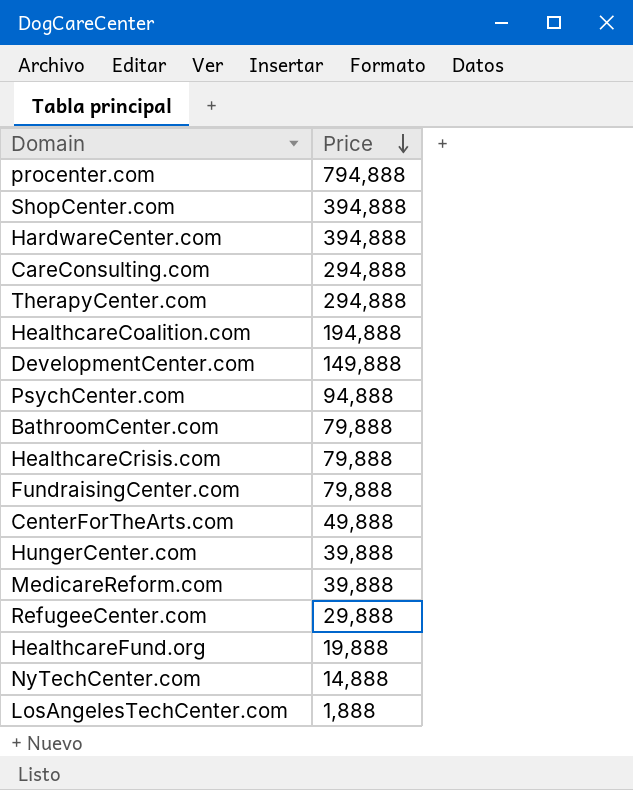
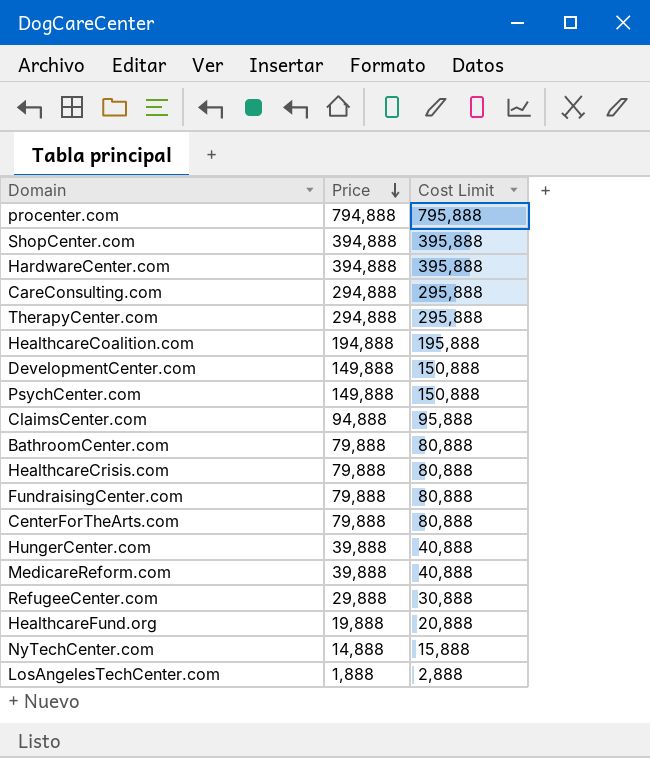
column Cost Limit | formula: none -> [Price] + 1000
PsychCenter.com | Price: 94,888 -> 149,888
row ClaimsCenter.com: none -> 94,888 | 95,888
CenterForTheArts.com | Price: 49,888 -> 79,888

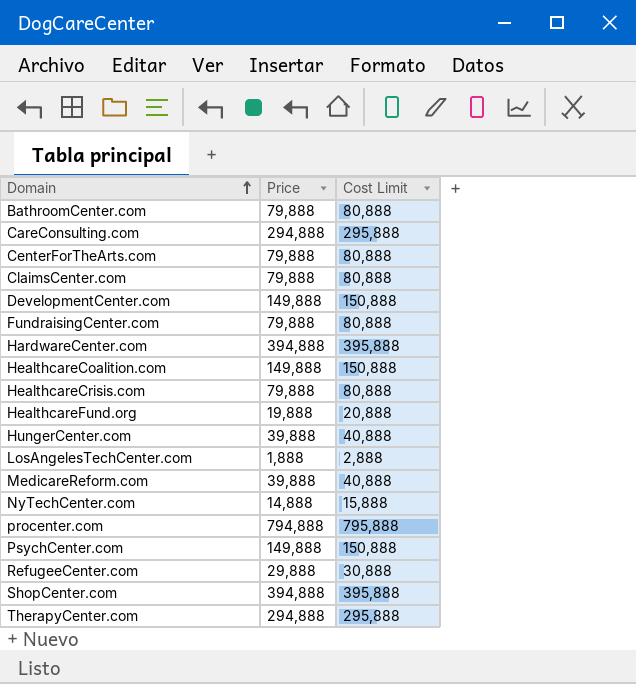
row order: Price descending -> Domain ascending
ClaimsCenter.com | Price: 94,888 -> 79,888
ClaimsCenter.com | Cost Limit: 95,888 -> 80,888
HealthcareCoalition.com | Price: 194,888 -> 149,888
HealthcareCoalition.com | Cost Limit: 195,888 -> 150,888

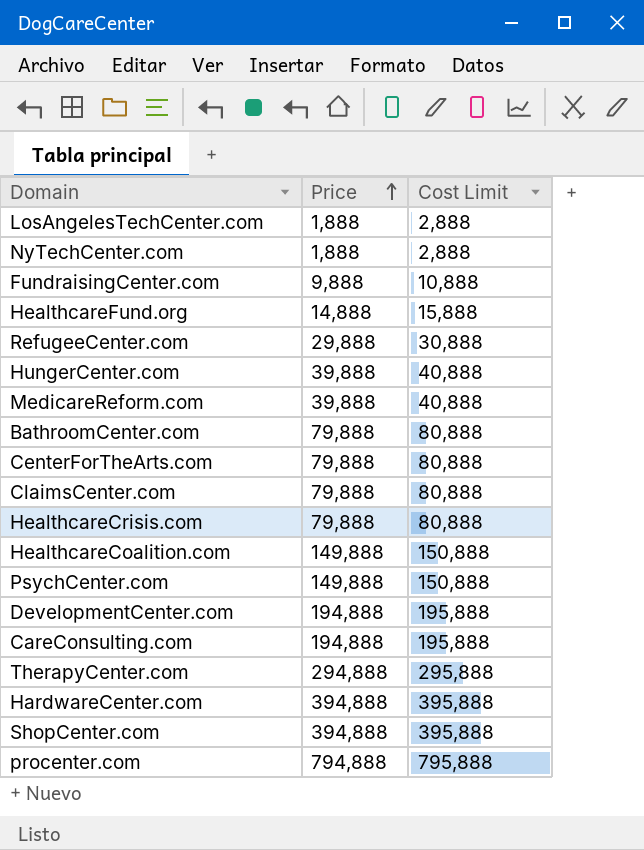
row order: Domain ascending -> Price ascending
NyTechCenter.com | Price: 14,888 -> 1,888
NyTechCenter.com | Cost Limit: 15,888 -> 2,888
FundraisingCenter.com | Price: 79,888 -> 9,888
FundraisingCenter.com | Cost Limit: 80,888 -> 10,888
HealthcareFund.org | Price: 19,888 -> 14,888
HealthcareFund.org | Cost Limit: 20,888 -> 15,888
DevelopmentCenter.com | Price: 149,888 -> 194,888
DevelopmentCenter.com | Cost Limit: 150,888 -> 195,888
CareConsulting.com | Price: 294,888 -> 194,888
CareConsulting.com | Cost Limit: 295,888 -> 195,888

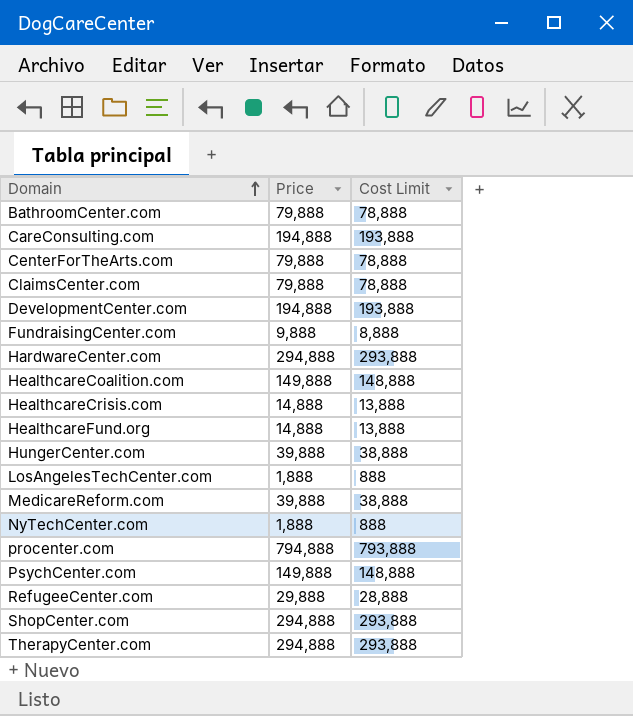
row order: Price ascending -> Domain ascending
column Cost Limit | formula: [Price] + 1000 -> [Price] - 1000
HardwareCenter.com | Price: 394,888 -> 294,888
HealthcareCrisis.com | Price: 79,888 -> 14,888
ShopCenter.com | Price: 394,888 -> 294,888

